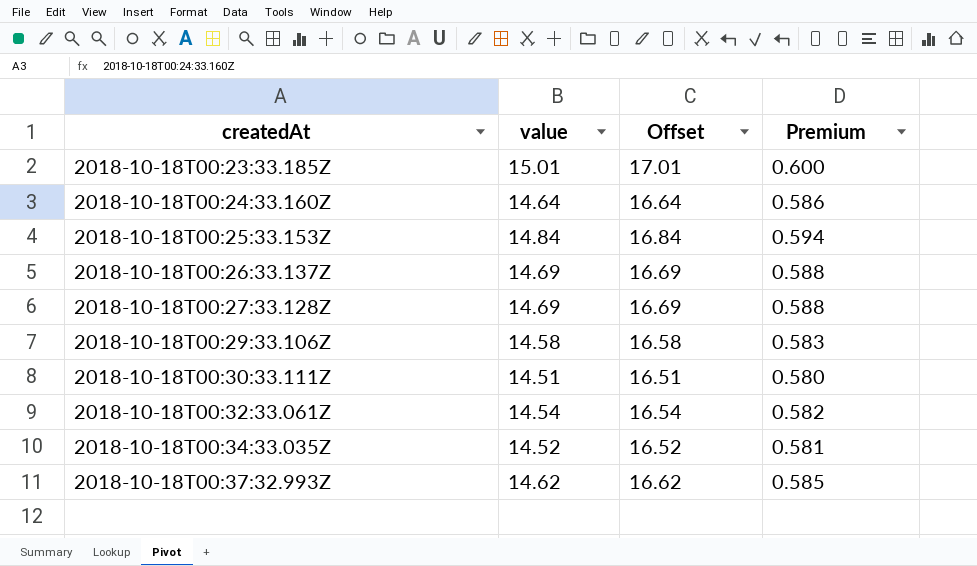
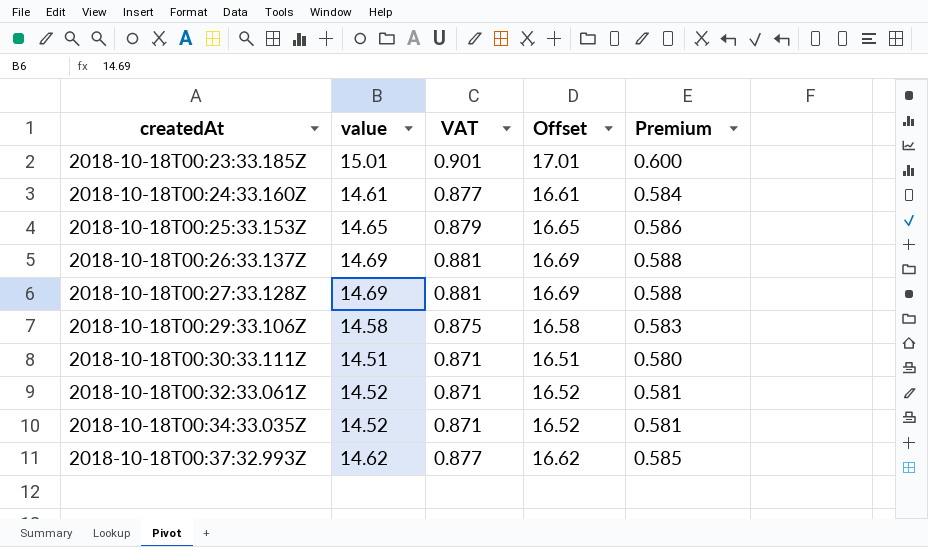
column VAT | formula: none -> [value] * 0.06
2018-10-18T00:24:33.160Z | value: 14.64 -> 14.61
2018-10-18T00:24:33.160Z | Offset: 16.64 -> 16.61
2018-10-18T00:24:33.160Z | Premium: 0.586 -> 0.584
2018-10-18T00:25:33.153Z | value: 14.84 -> 14.65
2018-10-18T00:25:33.153Z | Offset: 16.84 -> 16.65
2018-10-18T00:25:33.153Z | Premium: 0.594 -> 0.586
2018-10-18T00:32:33.061Z | value: 14.54 -> 14.52
2018-10-18T00:32:33.061Z | Offset: 16.54 -> 16.52
2018-10-18T00:32:33.061Z | Premium: 0.582 -> 0.581

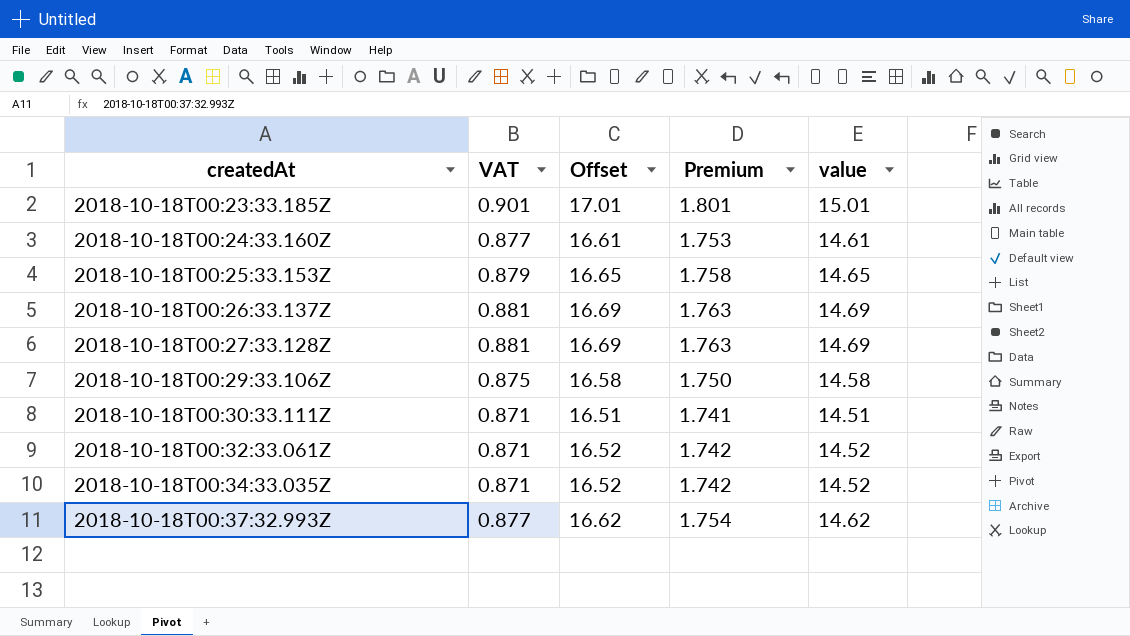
column Premium | formula: [value] * 0.04 -> [value] * 0.12
column value | position: 2 -> 5

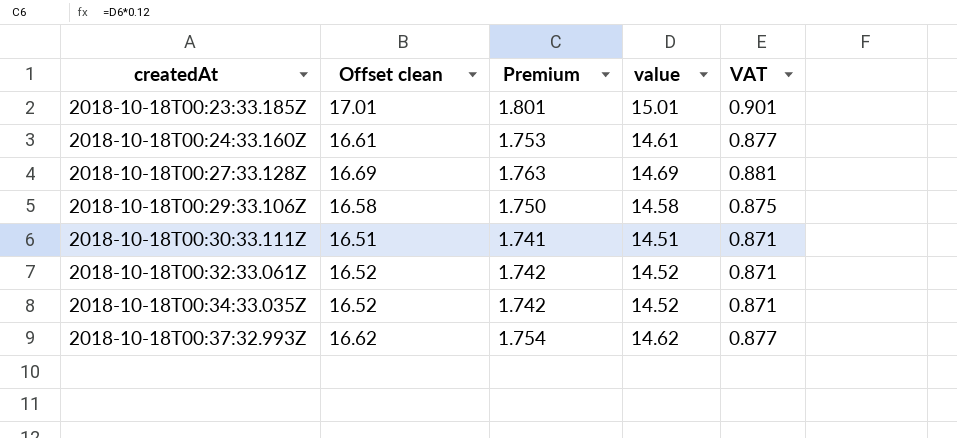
column name: Offset -> Offset clean
column VAT | position: 2 -> 5
row 2018-10-18T00:25:33.153Z: 0.879 | 16.65 | 1.758 | 14.65 -> none
row 2018-10-18T00:26:33.137Z: 0.881 | 16.69 | 1.763 | 14.69 -> none

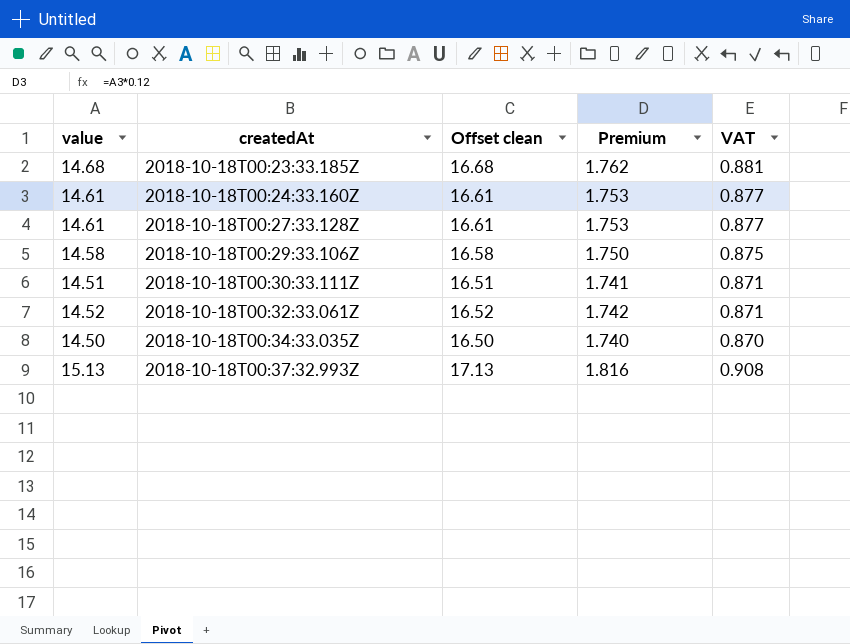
column value | position: 4 -> 1
2018-10-18T00:23:33.185Z | value: 15.01 -> 14.68
2018-10-18T00:23:33.185Z | Offset clean: 17.01 -> 16.68
2018-10-18T00:23:33.185Z | Premium: 1.801 -> 1.762
2018-10-18T00:23:33.185Z | VAT: 0.901 -> 0.881
2018-10-18T00:27:33.128Z | value: 14.69 -> 14.61
2018-10-18T00:27:33.128Z | Offset clean: 16.69 -> 16.61
2018-10-18T00:27:33.128Z | Premium: 1.763 -> 1.753
2018-10-18T00:27:33.128Z | VAT: 0.881 -> 0.877
2018-10-18T00:34:33.035Z | value: 14.52 -> 14.50
2018-10-18T00:34:33.035Z | Offset clean: 16.52 -> 16.50
2018-10-18T00:34:33.035Z | Premium: 1.742 -> 1.740
2018-10-18T00:34:33.035Z | VAT: 0.871 -> 0.870
2018-10-18T00:37:32.993Z | value: 14.62 -> 15.13
2018-10-18T00:37:32.993Z | Offset clean: 16.62 -> 17.13
2018-10-18T00:37:32.993Z | Premium: 1.754 -> 1.816
2018-10-18T00:37:32.993Z | VAT: 0.877 -> 0.908

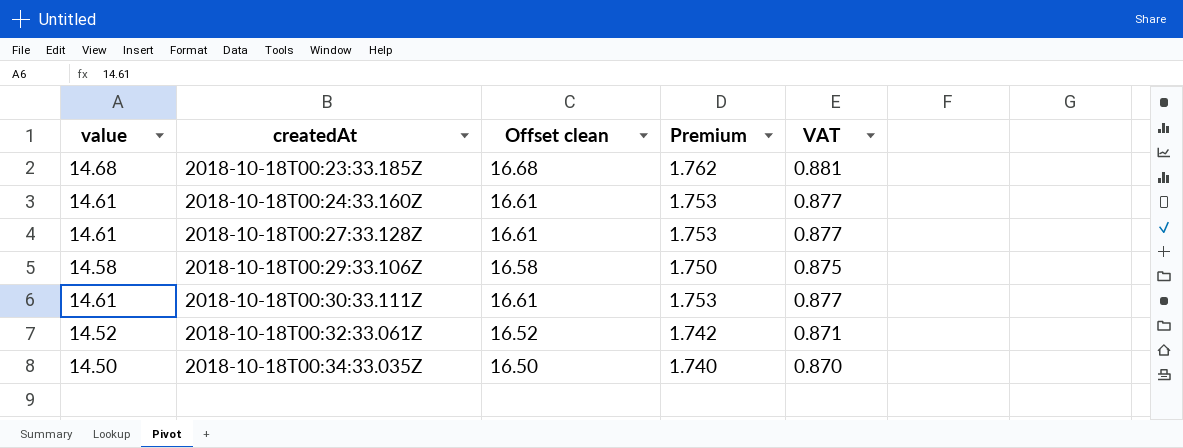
row 2018-10-18T00:37:32.993Z: 15.13 | 17.13 | 1.816 | 0.908 -> none
2018-10-18T00:30:33.111Z | value: 14.51 -> 14.61
2018-10-18T00:30:33.111Z | Offset clean: 16.51 -> 16.61
2018-10-18T00:30:33.111Z | Premium: 1.741 -> 1.753
2018-10-18T00:30:33.111Z | VAT: 0.871 -> 0.877

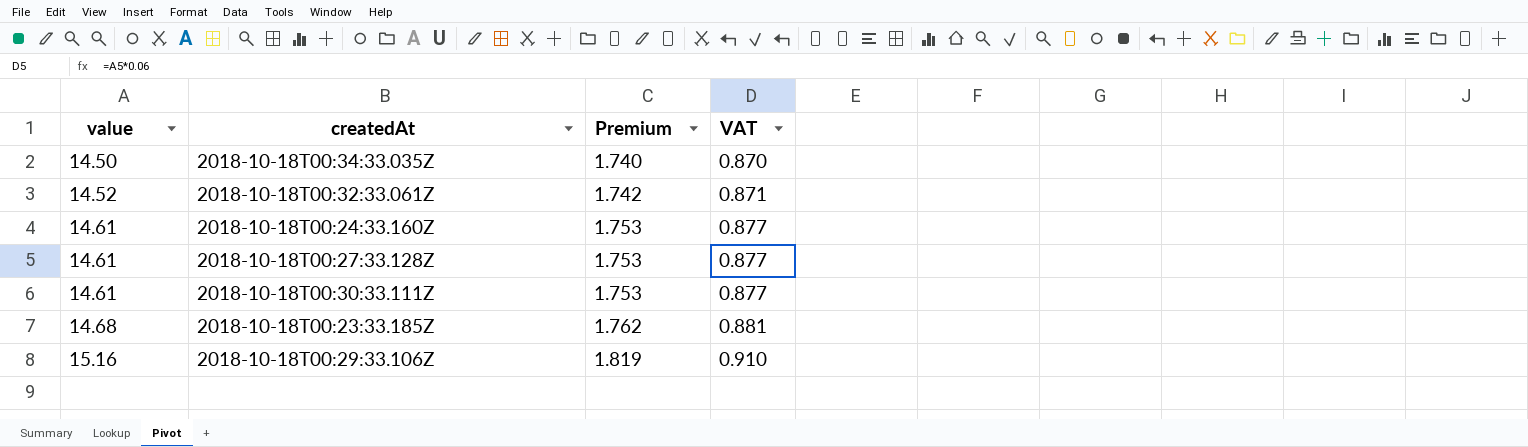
row order: createdAt ascending -> value ascending
column Offset clean | formula: [value] + 2 -> none
2018-10-18T00:29:33.106Z | value: 14.58 -> 15.16
2018-10-18T00:29:33.106Z | Premium: 1.750 -> 1.819
2018-10-18T00:29:33.106Z | VAT: 0.875 -> 0.910

